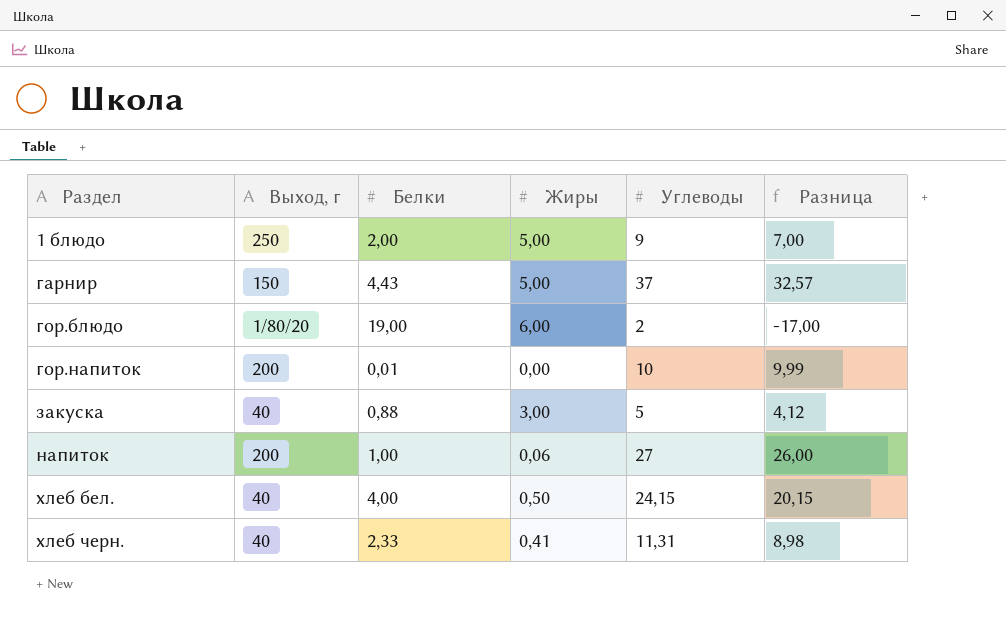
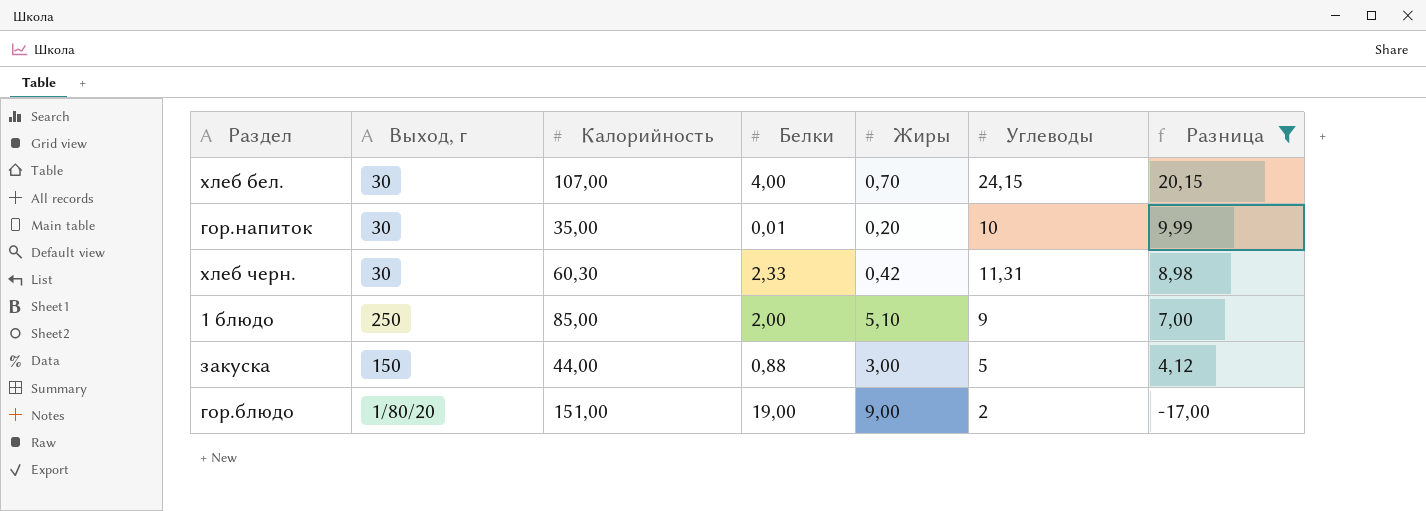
filter: none -> Разница <= 20,15
row order: Раздел ascending -> Разница descending
column Калорийность | position: none -> 3
хлеб бел. | Выход, г: 40 -> 30
хлеб бел. | Жиры: 0,50 -> 0,70
гор.напиток | Выход, г: 200 -> 30
гор.напиток | Жиры: 0,00 -> 0,20
хлеб черн. | Выход, г: 40 -> 30
хлеб черн. | Жиры: 0,41 -> 0,42
1 блюдо | Жиры: 5,00 -> 5,10
закуска | Выход, г: 40 -> 150
гор.блюдо | Жиры: 6,00 -> 9,00

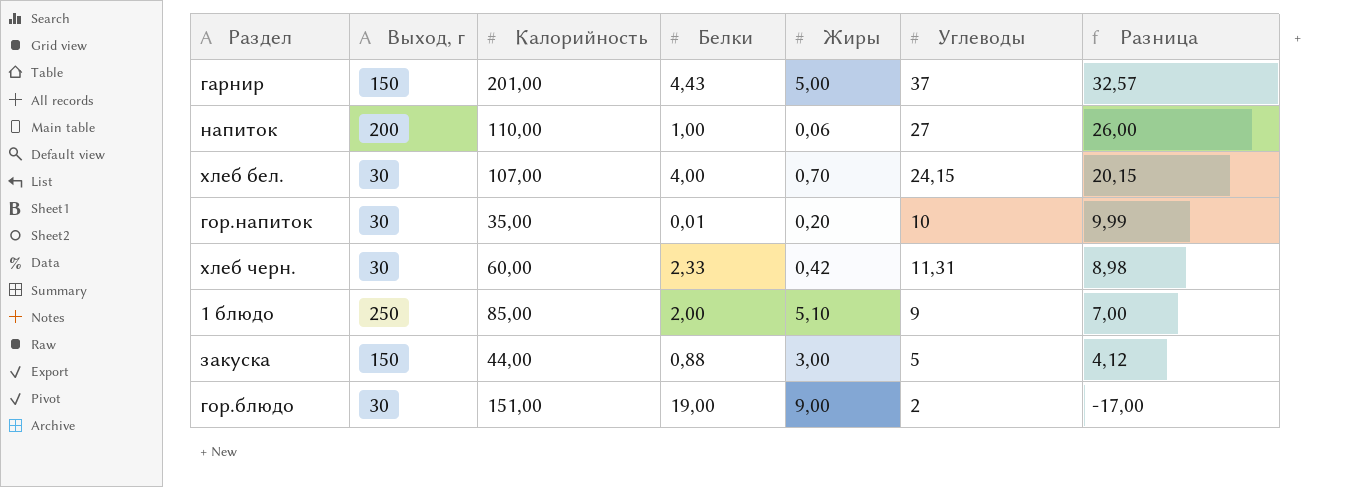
filter: Разница <= 20,15 -> none
хлеб черн. | Калорийность: 60,30 -> 60,00
гор.блюдо | Выход, г: 1/80/20 -> 30

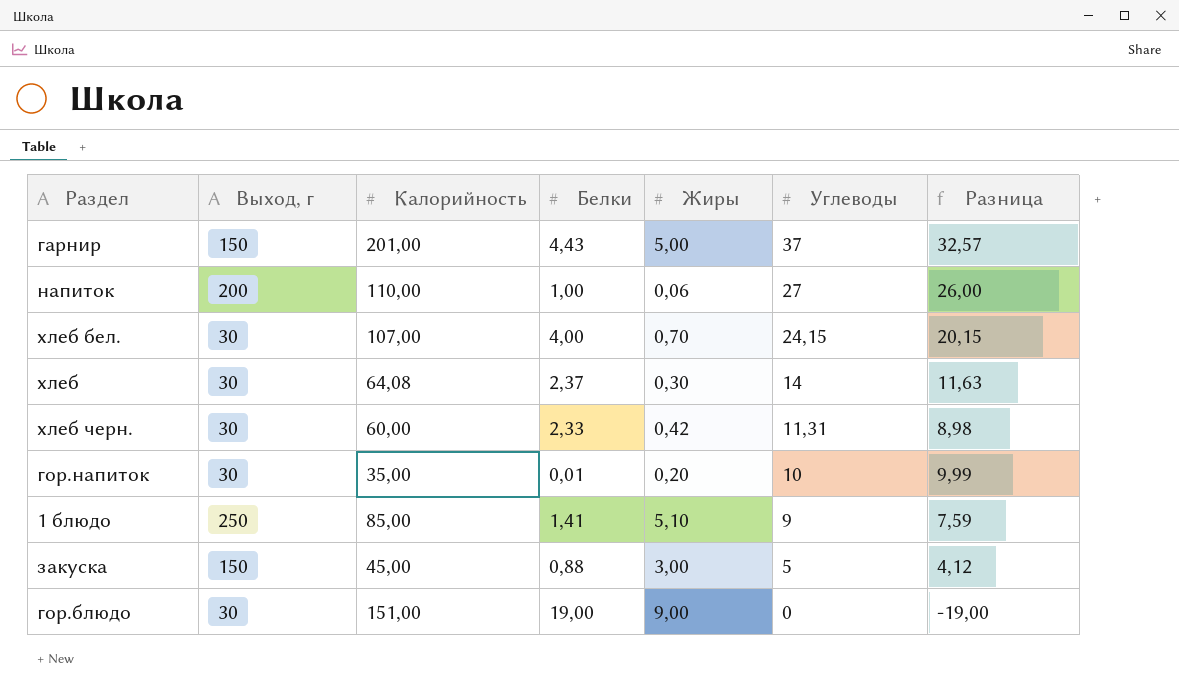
row order: Разница descending -> Углеводы descending
row хлеб: none -> 30 | 64,08 | 2,37 | 0,30 | 14 | 11,63
1 блюдо | Белки: 2,00 -> 1,41
1 блюдо | Разница: 7,00 -> 7,59
закуска | Калорийность: 44,00 -> 45,00
гор.блюдо | Углеводы: 2 -> 0
гор.блюдо | Разница: -17,00 -> -19,00

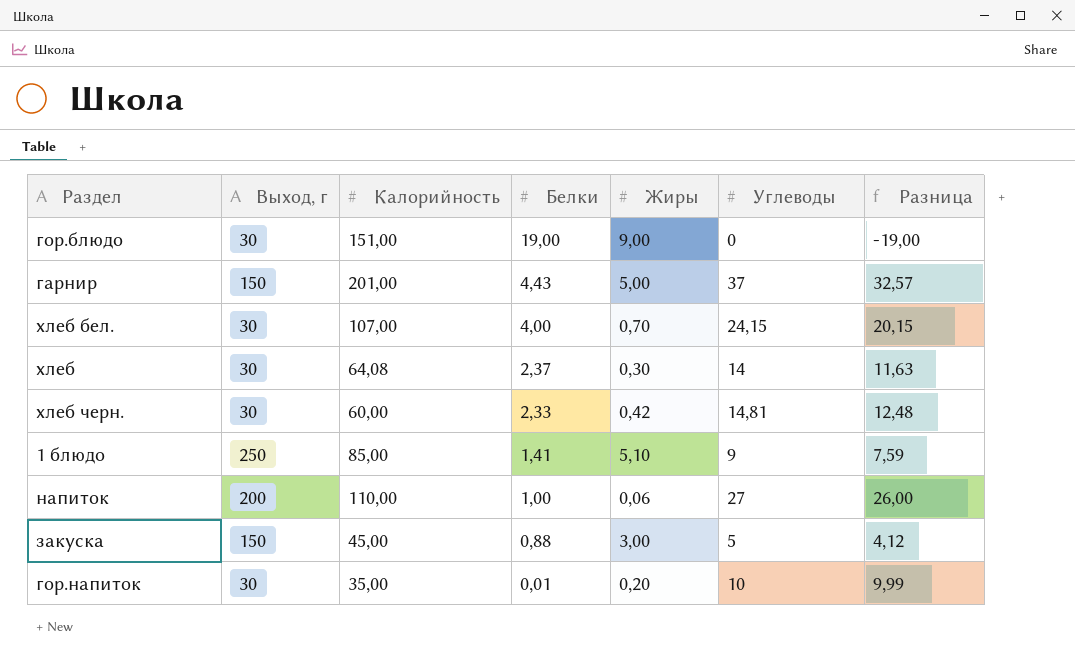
row order: Углеводы descending -> Белки descending
хлеб черн. | Углеводы: 11,31 -> 14,81
хлеб черн. | Разница: 8,98 -> 12,48

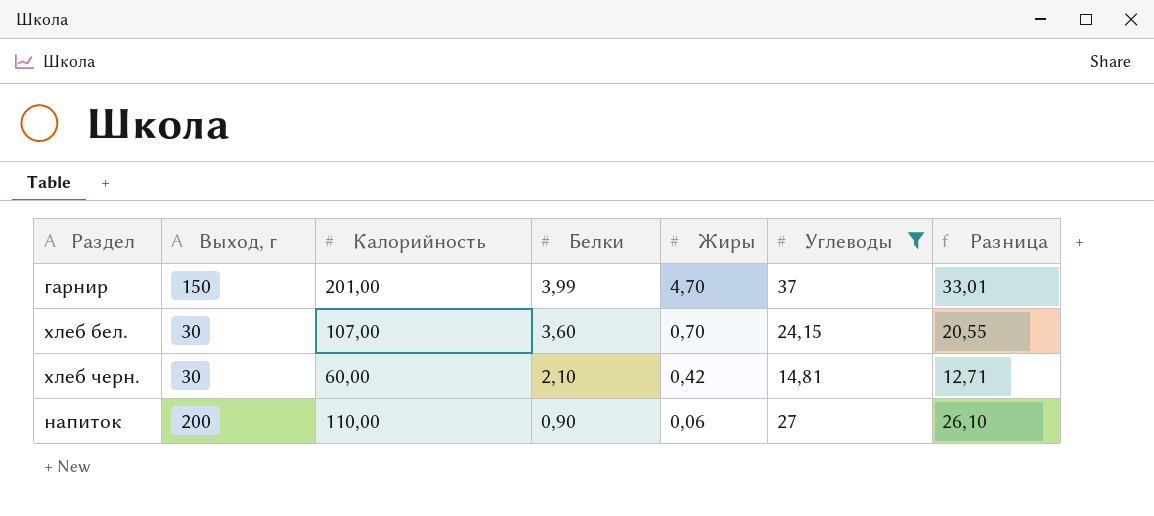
filter: none -> Углеводы >= 14,81
гарнир | Белки: 4,43 -> 3,99
гарнир | Жиры: 5,00 -> 4,70
гарнир | Разница: 32,57 -> 33,01
хлеб бел. | Белки: 4,00 -> 3,60
хлеб бел. | Разница: 20,15 -> 20,55
хлеб черн. | Белки: 2,33 -> 2,10
хлеб черн. | Разница: 12,48 -> 12,71
напиток | Белки: 1,00 -> 0,90
напиток | Разница: 26,00 -> 26,10

